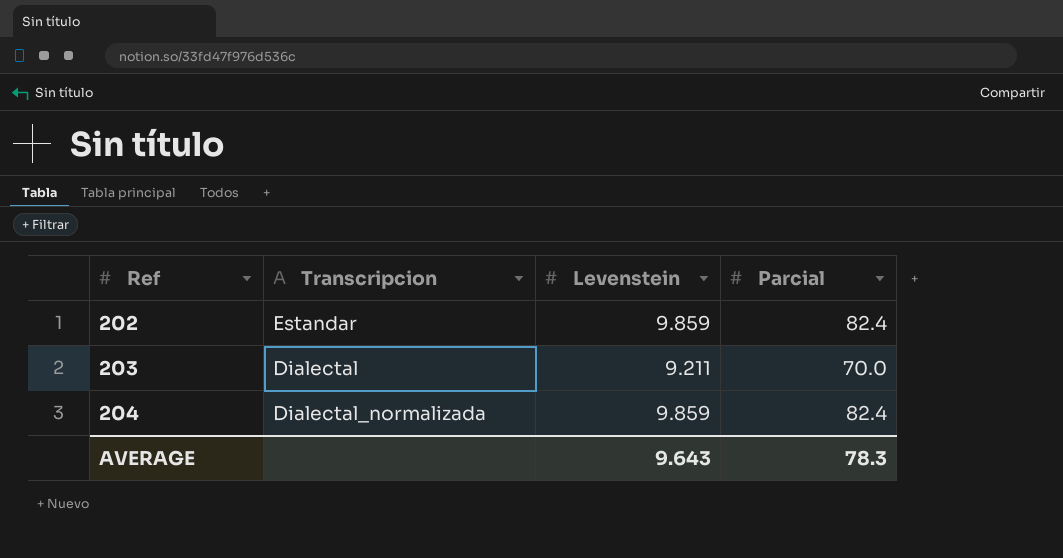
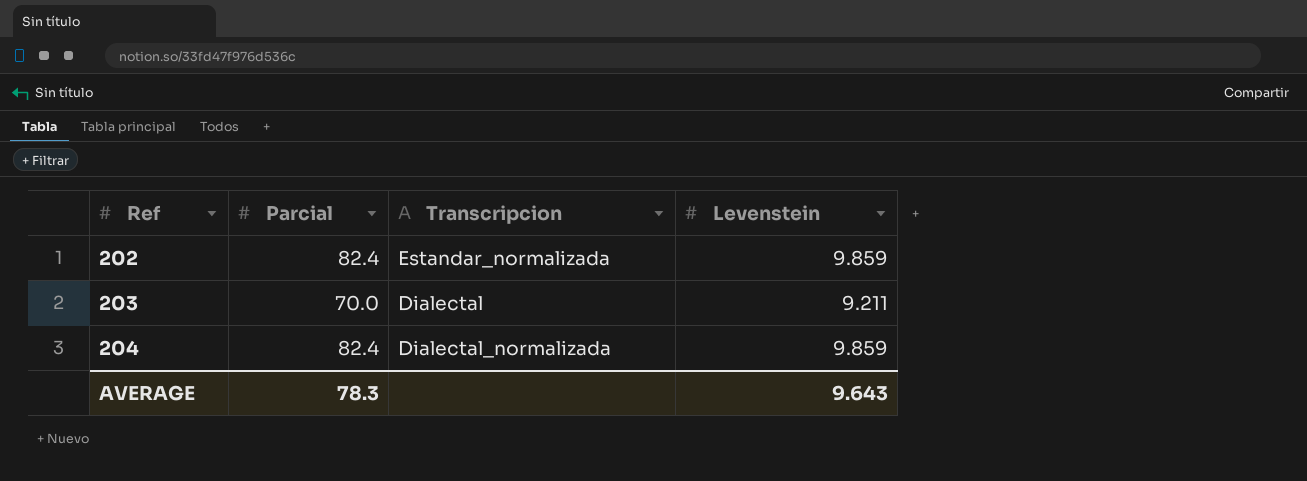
column Parcial | position: 4 -> 2
202 | Transcripcion: Estandar -> Estandar_normalizada

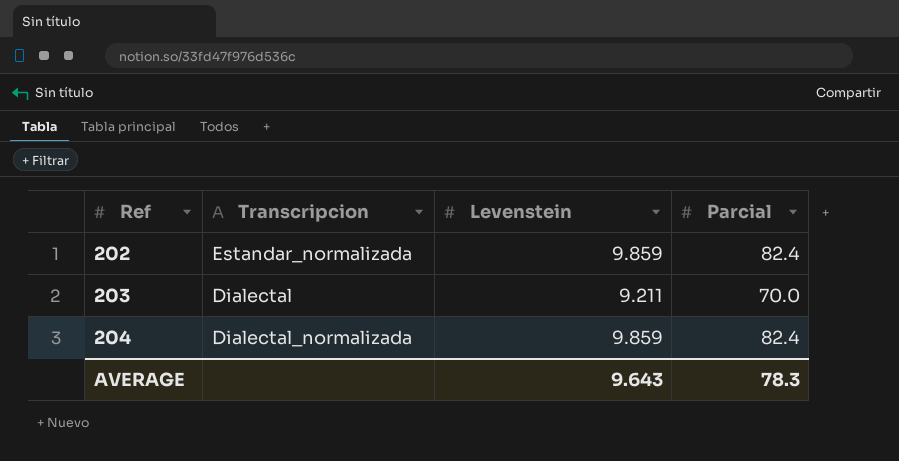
column Parcial | position: 2 -> 4

